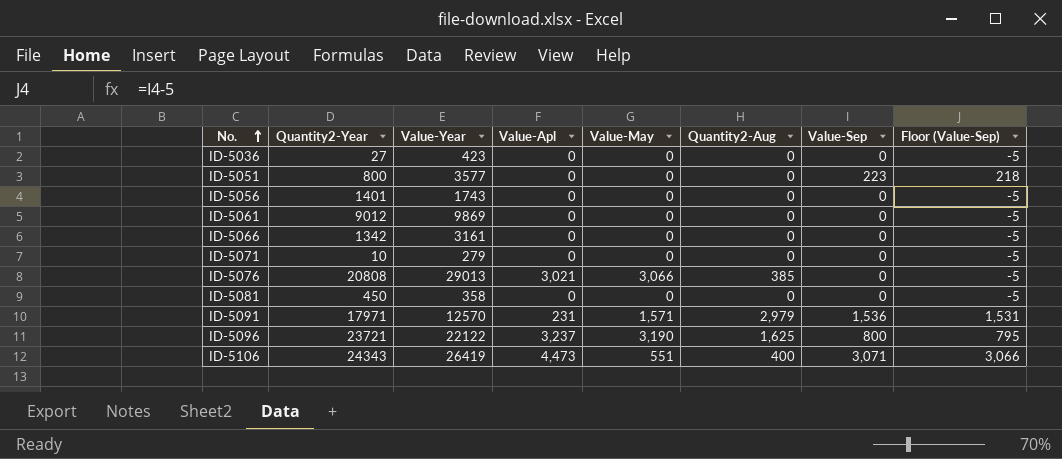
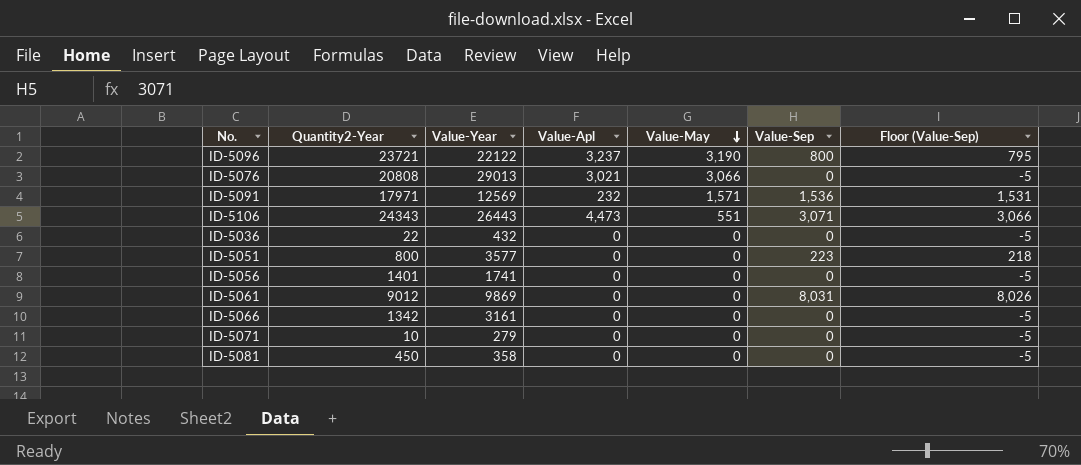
row order: No. ascending -> Value-May descending
column Quantity2-Aug | position: 6 -> none
ID-5091 | Value-Year: 12570 -> 12569
ID-5091 | Value-Apl: 231 -> 232
ID-5106 | Value-Year: 26419 -> 26443
ID-5036 | Quantity2-Year: 27 -> 22
ID-5036 | Value-Year: 423 -> 432
ID-5056 | Value-Year: 1743 -> 1741
ID-5061 | Value-Sep: 0 -> 8,031
ID-5061 | Floor (Value-Sep): -5 -> 8,026

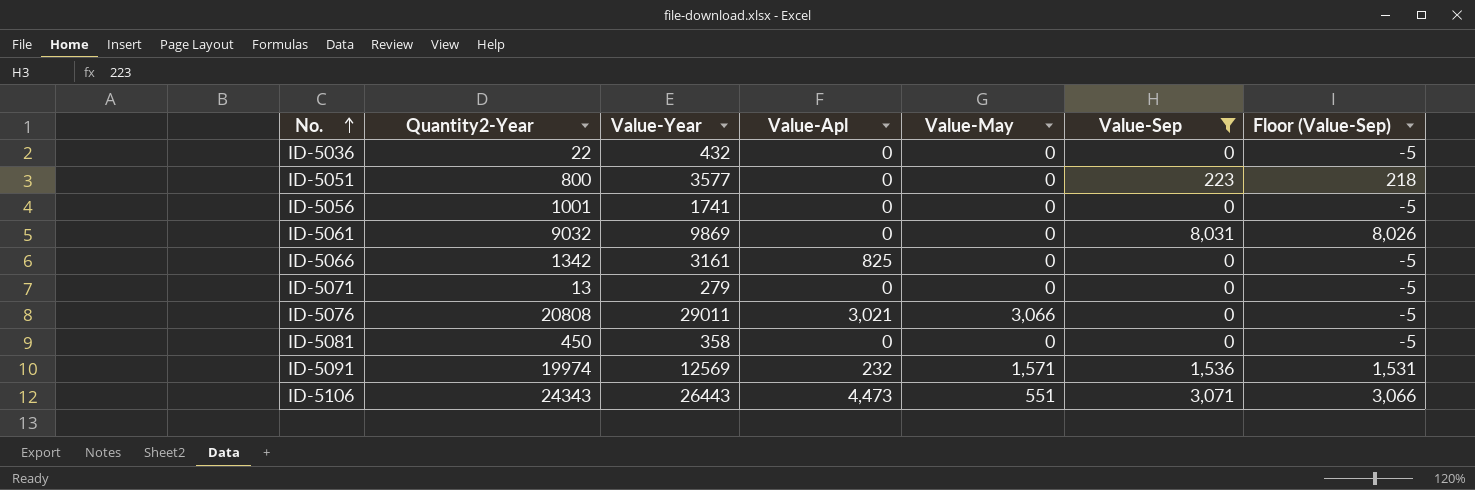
filter: none -> Value-Sep != 800
row order: Value-May descending -> No. ascending
ID-5056 | Quantity2-Year: 1401 -> 1001
ID-5061 | Quantity2-Year: 9012 -> 9032
ID-5066 | Value-Apl: 0 -> 825
ID-5071 | Quantity2-Year: 10 -> 13
ID-5076 | Value-Year: 29013 -> 29011
ID-5091 | Quantity2-Year: 17971 -> 19974

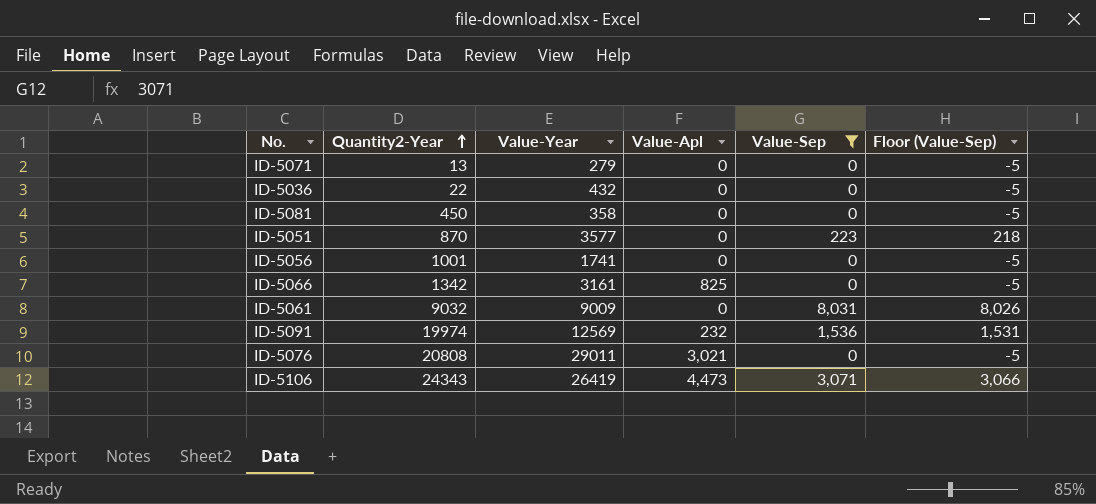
row order: No. ascending -> Quantity2-Year ascending
column Value-May | position: 5 -> none
ID-5051 | Quantity2-Year: 800 -> 870
ID-5061 | Value-Year: 9869 -> 9009
ID-5106 | Value-Year: 26443 -> 26419

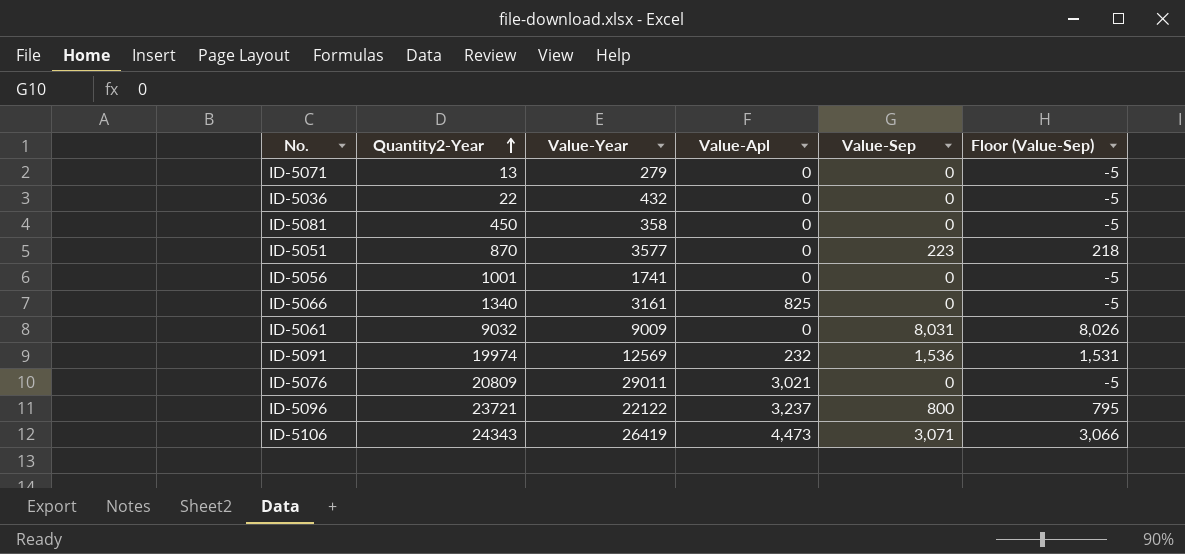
filter: Value-Sep != 800 -> none
ID-5066 | Quantity2-Year: 1342 -> 1340
ID-5076 | Quantity2-Year: 20808 -> 20809

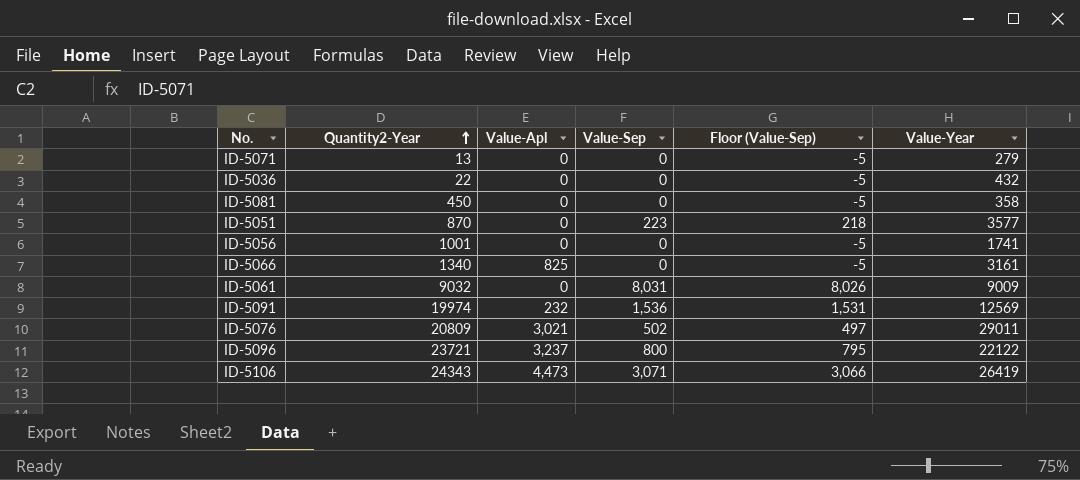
column Value-Year | position: 3 -> 6
ID-5076 | Value-Sep: 0 -> 502
ID-5076 | Floor (Value-Sep): -5 -> 497

